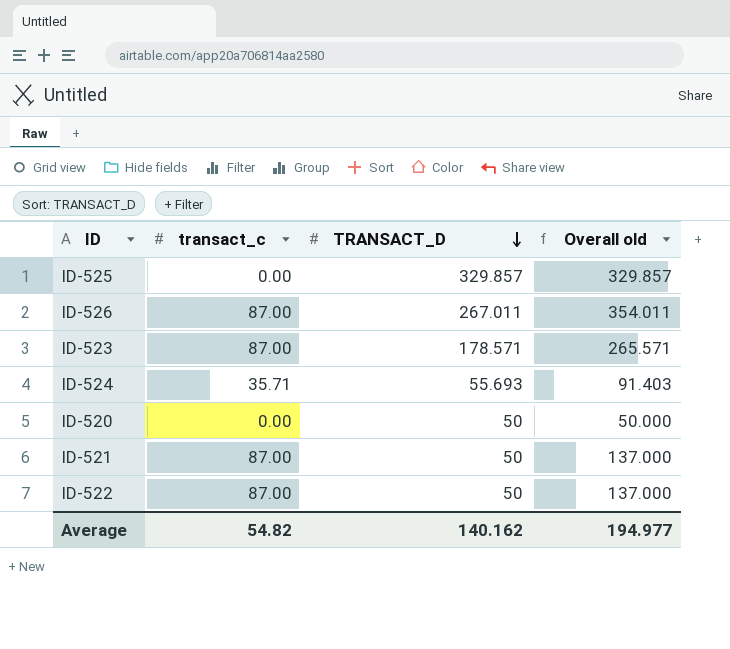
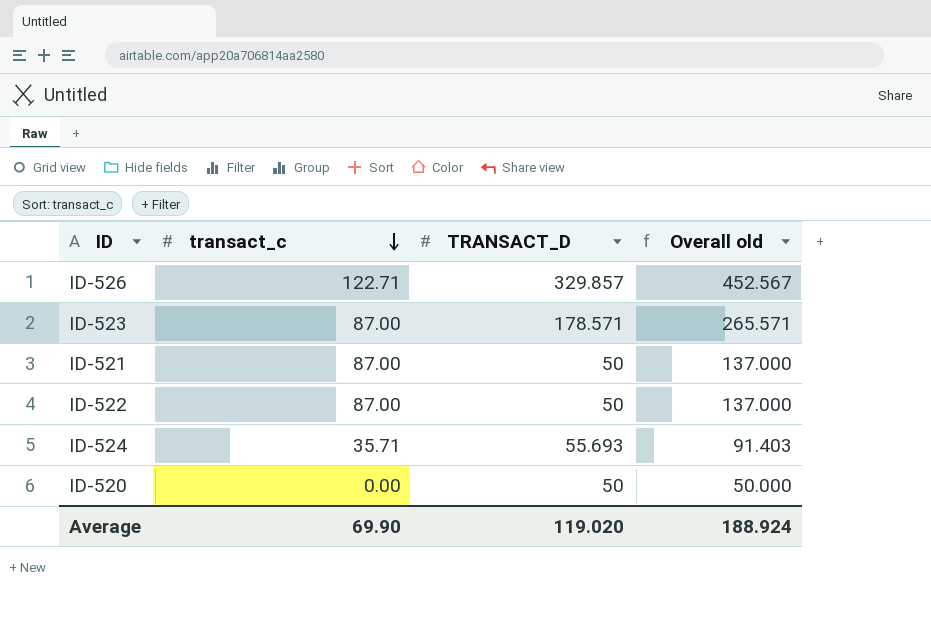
row order: TRANSACT_D descending -> transact_c descending
row ID-525: 0.00 | 329.857 | 329.857 -> none
ID-526 | transact_c: 87.00 -> 122.71
ID-526 | TRANSACT_D: 267.011 -> 329.857
ID-526 | Overall old: 354.011 -> 452.567
Average | transact_c: 54.82 -> 69.90
Average | TRANSACT_D: 140.162 -> 119.020
Average | Overall old: 194.977 -> 188.924

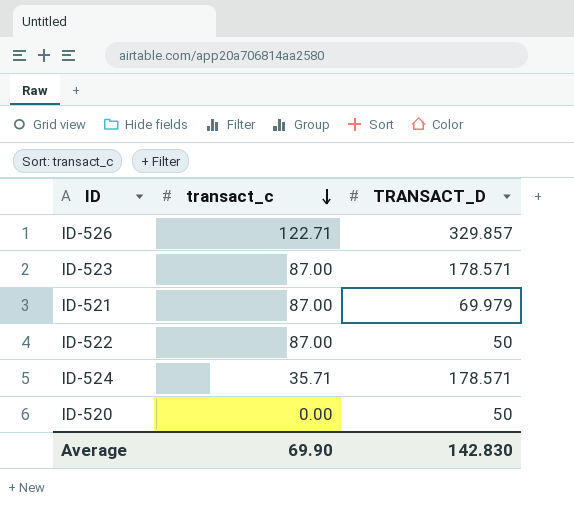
column Overall old | formula: [transact_c] + [TRANSACT_D] -> none
ID-521 | TRANSACT_D: 50 -> 69.979
ID-524 | TRANSACT_D: 55.693 -> 178.571
Average | TRANSACT_D: 119.020 -> 142.830

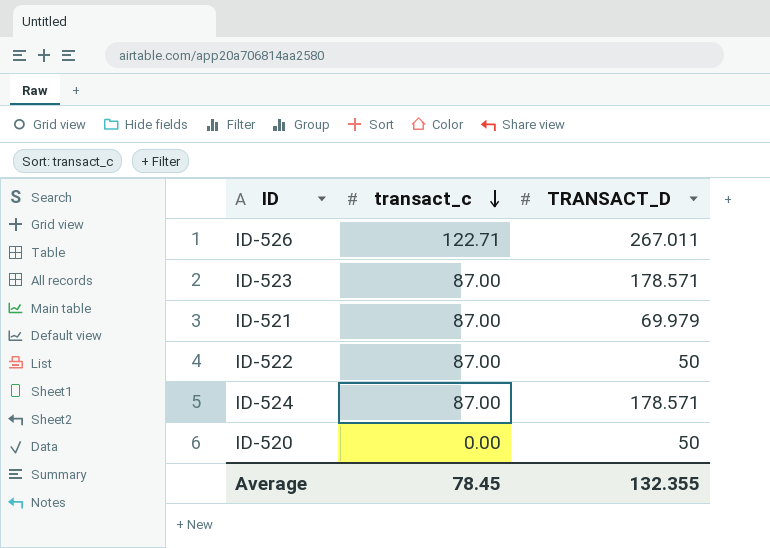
ID-526 | TRANSACT_D: 329.857 -> 267.011
ID-524 | transact_c: 35.71 -> 87.00
Average | transact_c: 69.90 -> 78.45
Average | TRANSACT_D: 142.830 -> 132.355

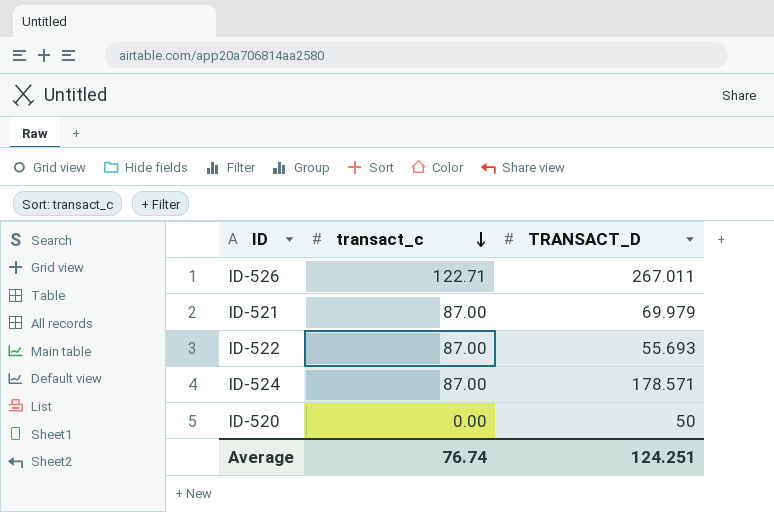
row ID-523: 87.00 | 178.571 -> none
ID-522 | TRANSACT_D: 50 -> 55.693
Average | transact_c: 78.45 -> 76.74
Average | TRANSACT_D: 132.355 -> 124.251

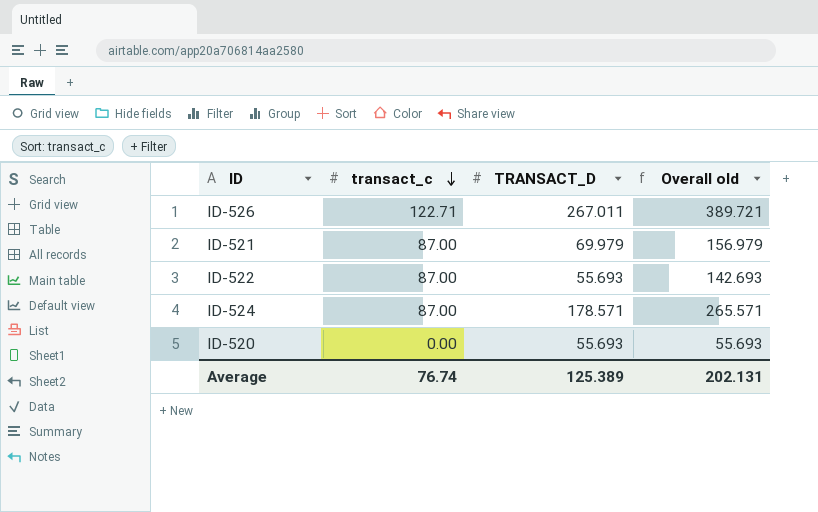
column Overall old | formula: none -> [transact_c] + [TRANSACT_D]
ID-520 | TRANSACT_D: 50 -> 55.693
Average | TRANSACT_D: 124.251 -> 125.389

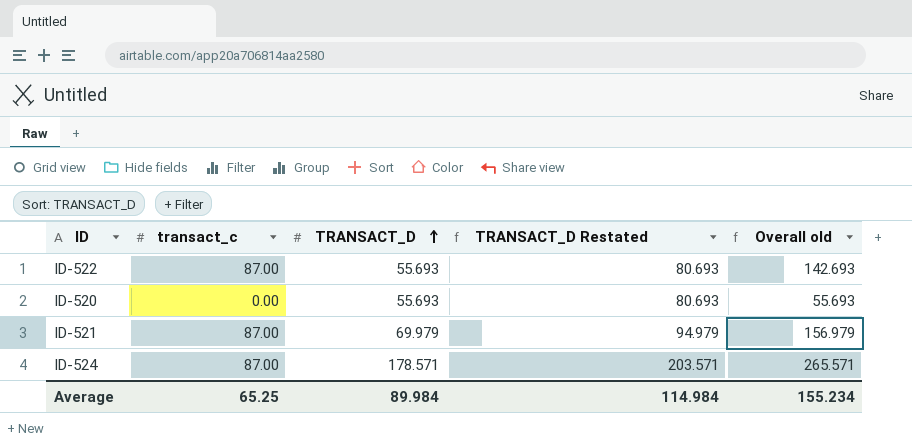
row order: transact_c descending -> TRANSACT_D ascending
column TRANSACT_D Restated | formula: none -> [TRANSACT_D] + 25
row ID-526: 122.71 | 267.011 | 389.721 -> none
Average | transact_c: 76.74 -> 65.25
Average | TRANSACT_D: 125.389 -> 89.984
Average | Overall old: 202.131 -> 155.234

